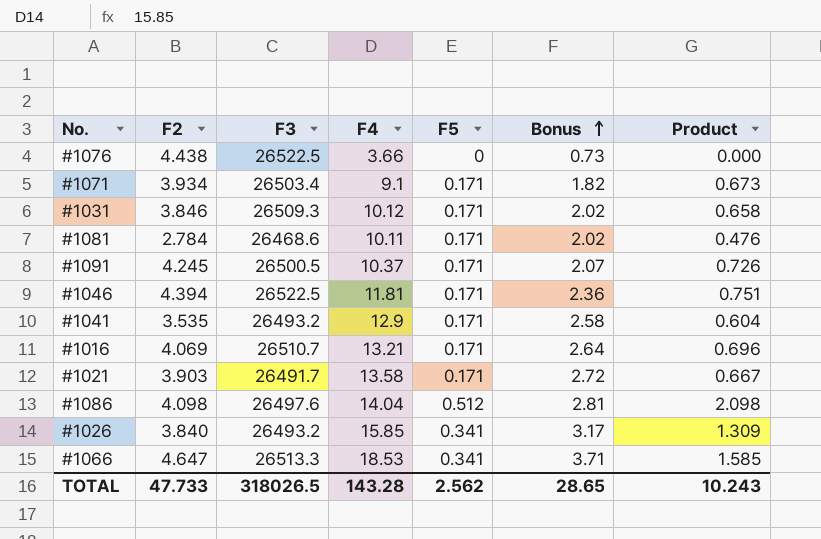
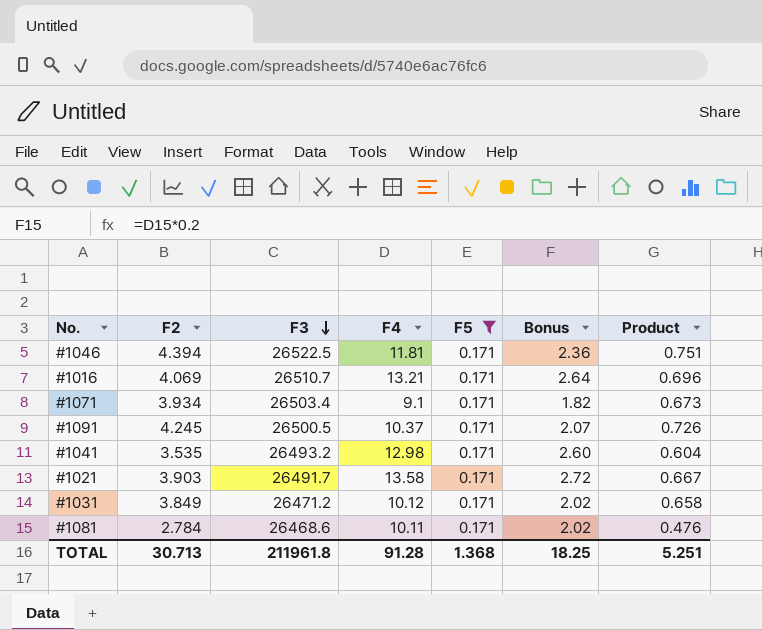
filter: none -> F5 = 0.171
row order: Bonus ascending -> F3 descending
#1041 | F4: 12.9 -> 12.98
#1041 | Bonus: 2.58 -> 2.60
#1031 | F2: 3.846 -> 3.849
#1031 | F3: 26509.3 -> 26471.2
TOTAL | F2: 47.733 -> 30.713
TOTAL | F3: 318026.5 -> 211961.8
TOTAL | F4: 143.28 -> 91.28
TOTAL | F5: 2.562 -> 1.368
TOTAL | Bonus: 28.65 -> 18.25
TOTAL | Product: 10.243 -> 5.251

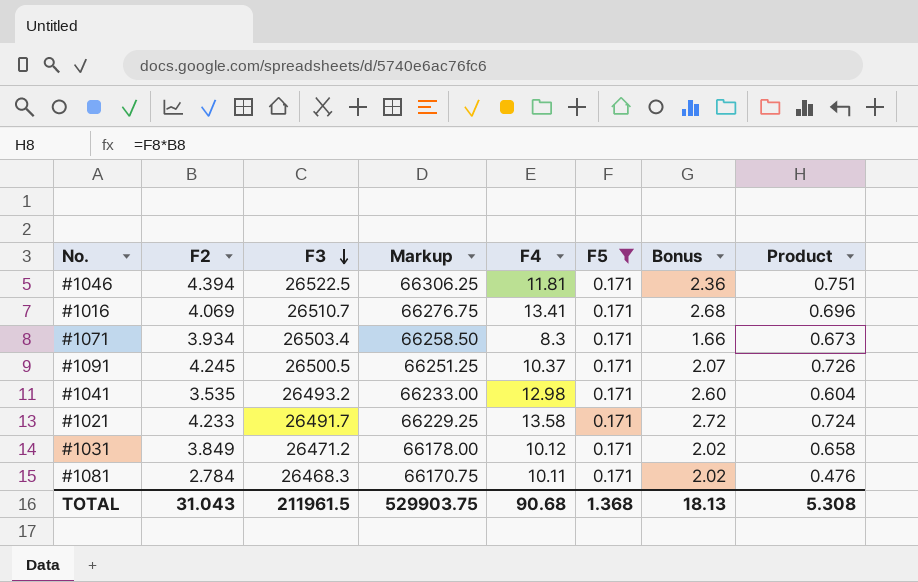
column Markup | formula: none -> [F3] * 2.5
#1016 | F4: 13.21 -> 13.41
#1016 | Bonus: 2.64 -> 2.68
#1071 | F4: 9.1 -> 8.3
#1071 | Bonus: 1.82 -> 1.66
#1021 | F2: 3.903 -> 4.233
#1021 | Product: 0.667 -> 0.724
#1081 | F3: 26468.6 -> 26468.3
TOTAL | F2: 30.713 -> 31.043
TOTAL | F3: 211961.8 -> 211961.5
TOTAL | F4: 91.28 -> 90.68
TOTAL | Bonus: 18.25 -> 18.13
TOTAL | Product: 5.251 -> 5.308

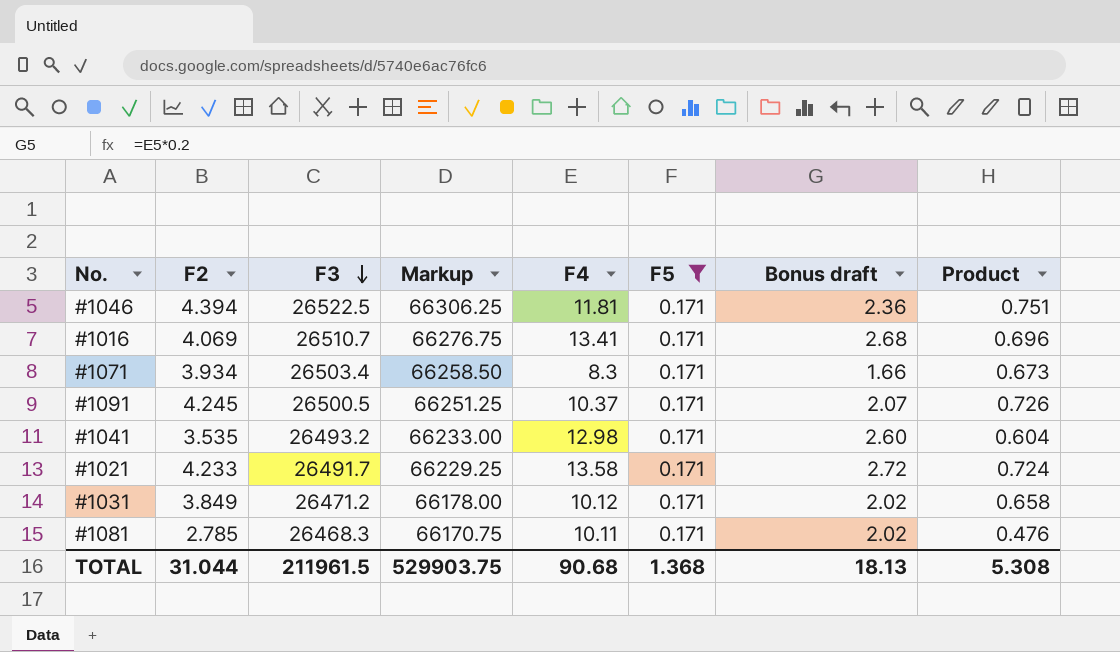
column name: Bonus -> Bonus draft
#1081 | F2: 2.784 -> 2.785
TOTAL | F2: 31.043 -> 31.044

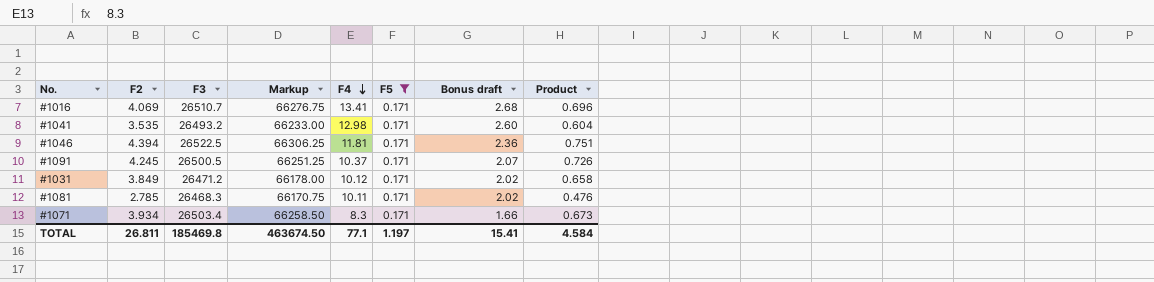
row order: F3 descending -> F4 descending
row #1021: 4.233 | 26491.7 | 66229.25 | 13.58 | 0.171 | 2.72 | 0.724 -> none
TOTAL | F2: 31.044 -> 26.811
TOTAL | F3: 211961.5 -> 185469.8
TOTAL | Markup: 529903.75 -> 463674.50
TOTAL | F4: 90.68 -> 77.1
TOTAL | F5: 1.368 -> 1.197
TOTAL | Bonus draft: 18.13 -> 15.41
TOTAL | Product: 5.308 -> 4.584

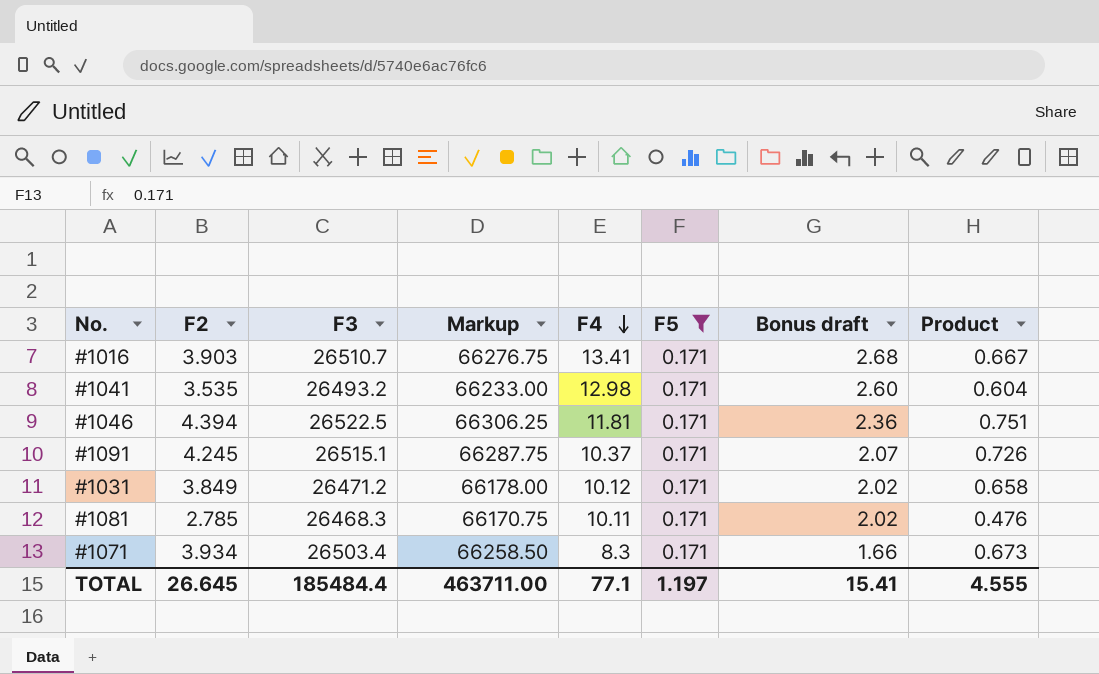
#1016 | F2: 4.069 -> 3.903
#1016 | Product: 0.696 -> 0.667
#1091 | F3: 26500.5 -> 26515.1
#1091 | Markup: 66251.25 -> 66287.75
TOTAL | F2: 26.811 -> 26.645
TOTAL | F3: 185469.8 -> 185484.4
TOTAL | Markup: 463674.50 -> 463711.00
TOTAL | Product: 4.584 -> 4.555

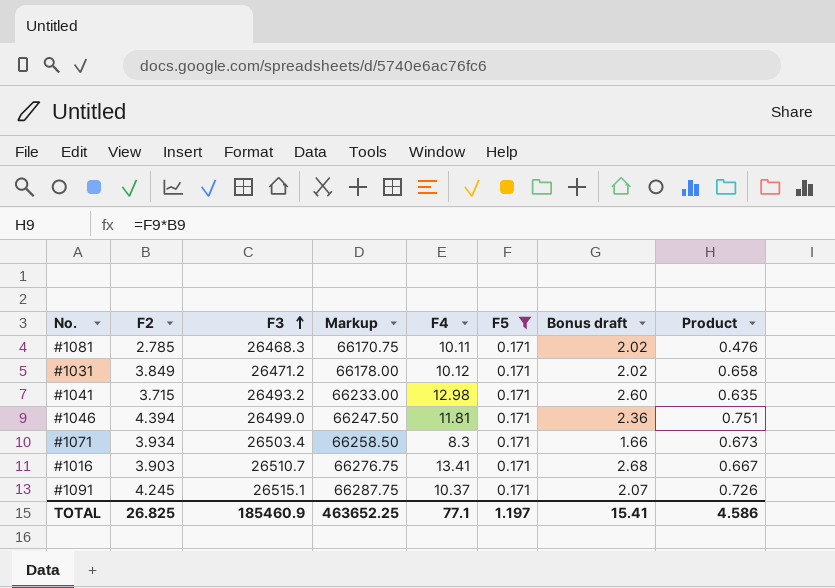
row order: F4 descending -> F3 ascending
#1041 | F2: 3.535 -> 3.715
#1041 | Product: 0.604 -> 0.635
#1046 | F3: 26522.5 -> 26499.0
#1046 | Markup: 66306.25 -> 66247.50
TOTAL | F2: 26.645 -> 26.825
TOTAL | F3: 185484.4 -> 185460.9
TOTAL | Markup: 463711.00 -> 463652.25
TOTAL | Product: 4.555 -> 4.586

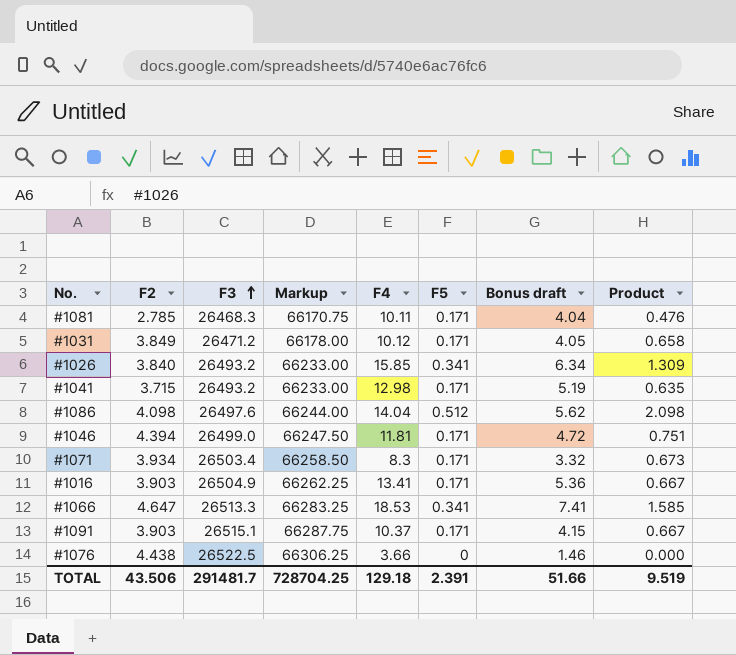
filter: F5 = 0.171 -> none
column Bonus draft | formula: [F4] * 0.2 -> [F4] * 0.4
#1016 | F3: 26510.7 -> 26504.9
#1016 | Markup: 66276.75 -> 66262.25
#1091 | F2: 4.245 -> 3.903
#1091 | Product: 0.726 -> 0.667
TOTAL | F2: 26.825 -> 43.506
TOTAL | F3: 185460.9 -> 291481.7
TOTAL | Markup: 463652.25 -> 728704.25
TOTAL | F4: 77.1 -> 129.18
TOTAL | F5: 1.197 -> 2.391
TOTAL | Bonus draft: 15.41 -> 51.66
TOTAL | Product: 4.586 -> 9.519

